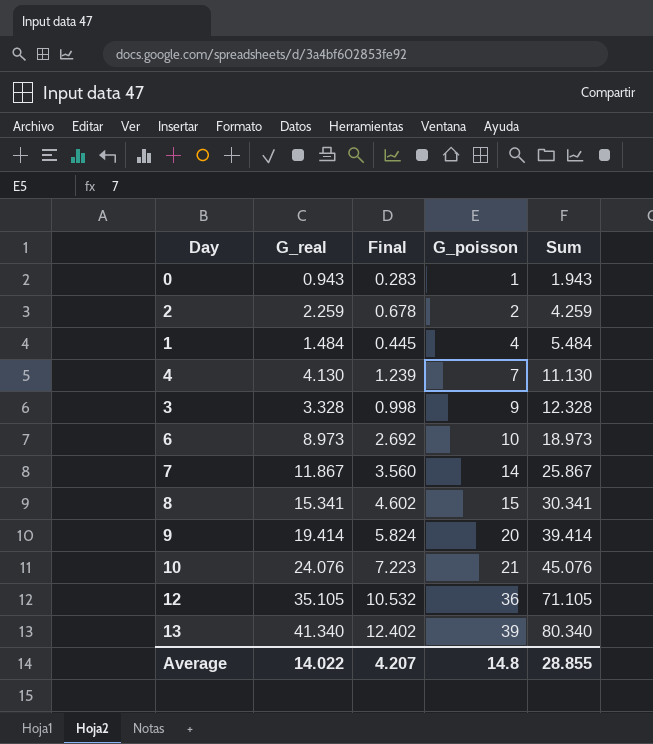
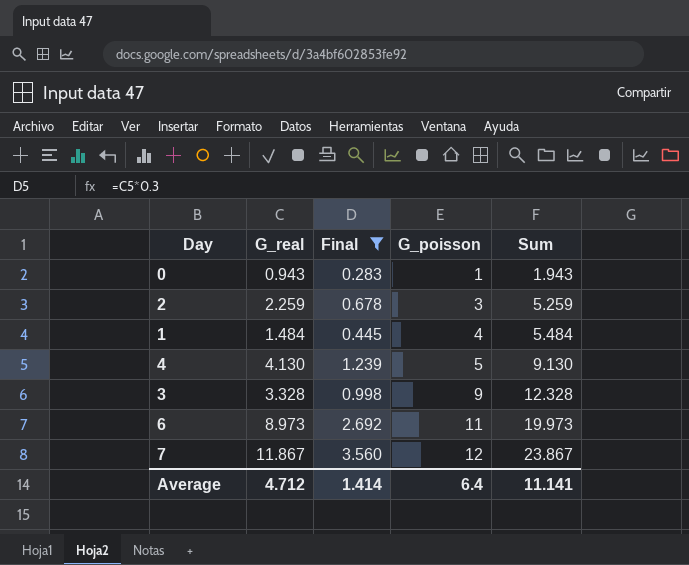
filter: none -> Final <= 3.560
2 | G_poisson: 2 -> 3
2 | Sum: 4.259 -> 5.259
4 | G_poisson: 7 -> 5
4 | Sum: 11.130 -> 9.130
6 | G_poisson: 10 -> 11
6 | Sum: 18.973 -> 19.973
7 | G_poisson: 14 -> 12
7 | Sum: 25.867 -> 23.867
Average | G_real: 14.022 -> 4.712
Average | Final: 4.207 -> 1.414
Average | G_poisson: 14.8 -> 6.4
Average | Sum: 28.855 -> 11.141

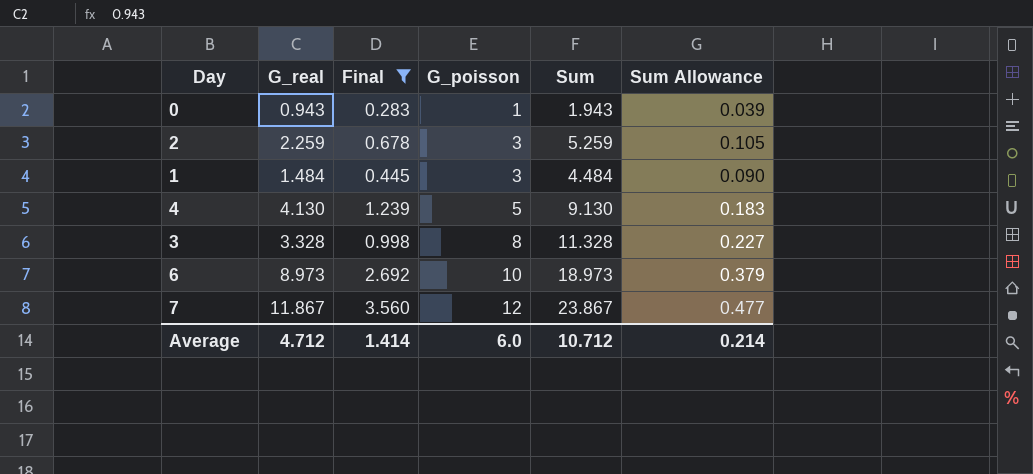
column Sum Allowance | formula: none -> [Sum] * 0.02
1 | G_poisson: 4 -> 3
1 | Sum: 5.484 -> 4.484
3 | G_poisson: 9 -> 8
3 | Sum: 12.328 -> 11.328
6 | G_poisson: 11 -> 10
6 | Sum: 19.973 -> 18.973
Average | G_poisson: 6.4 -> 6.0
Average | Sum: 11.141 -> 10.712

